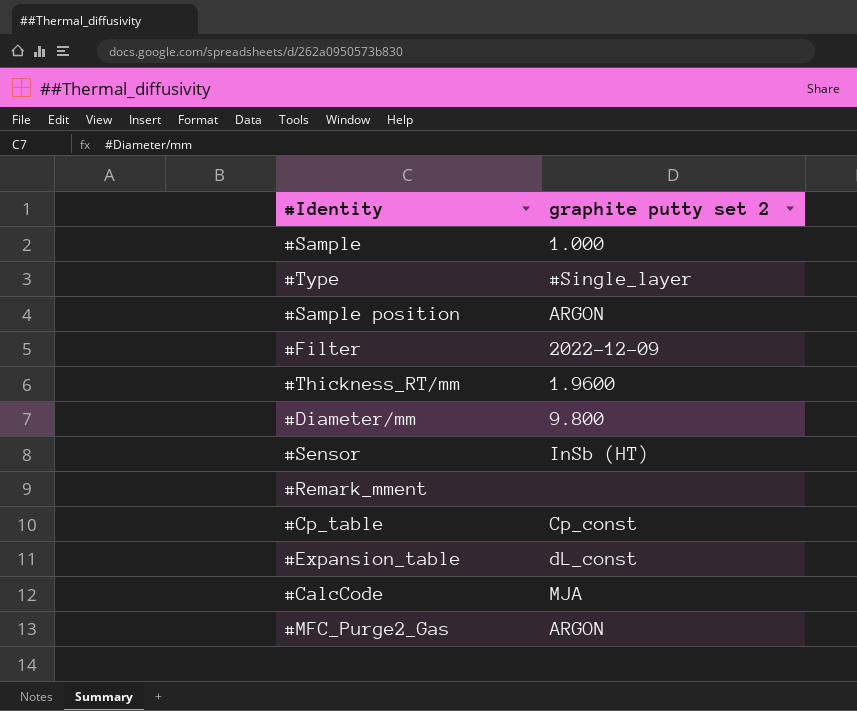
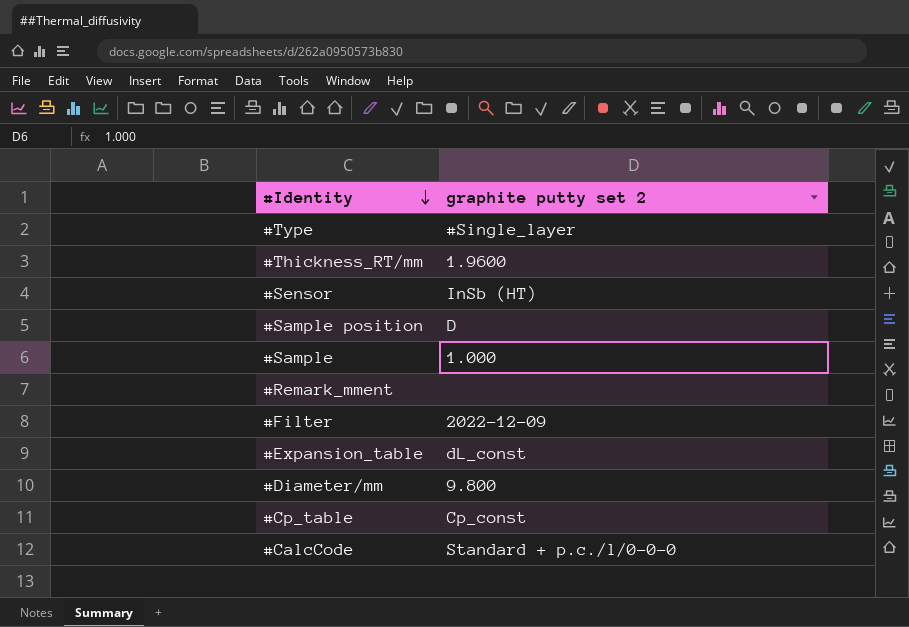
row order: none -> #Identity descending
row #MFC_Purge2_Gas: ARGON -> none
#Sample position | graphite putty set 2: ARGON -> D
#CalcCode | graphite putty set 2: MJA -> Standard + p.c./l/0-0-0

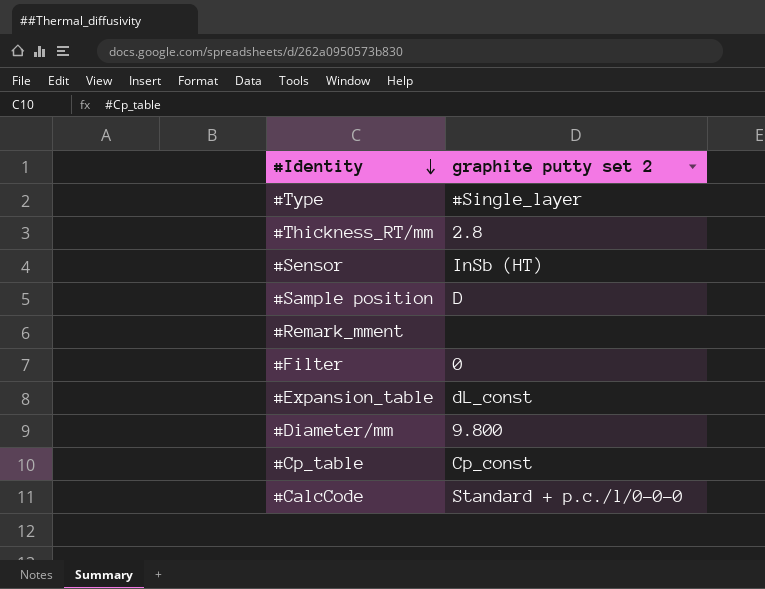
row #Sample: 1.000 -> none
#Thickness_RT/mm | graphite putty set 2: 1.9600 -> 2.8
#Filter | graphite putty set 2: 2022-12-09 -> 0

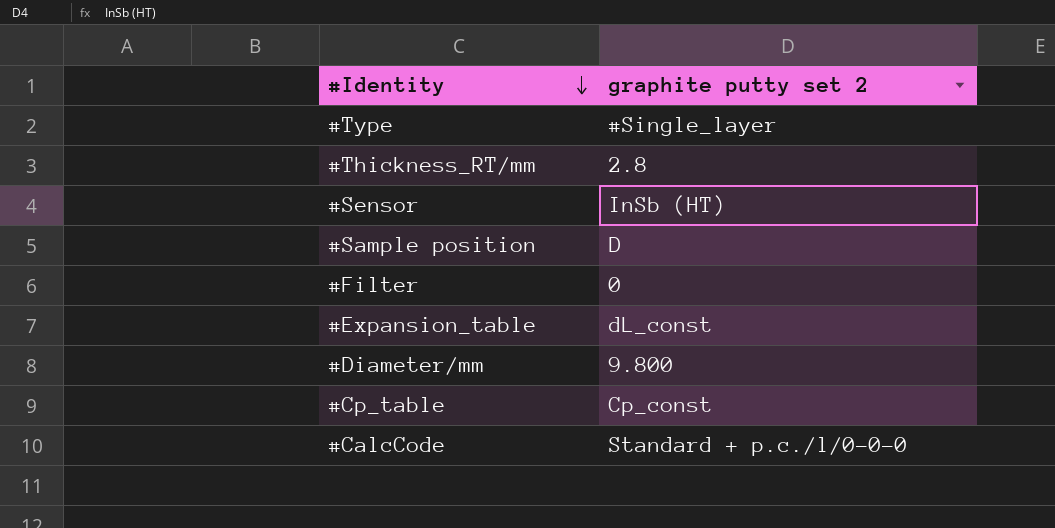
row #Remark_mment: none -> none

